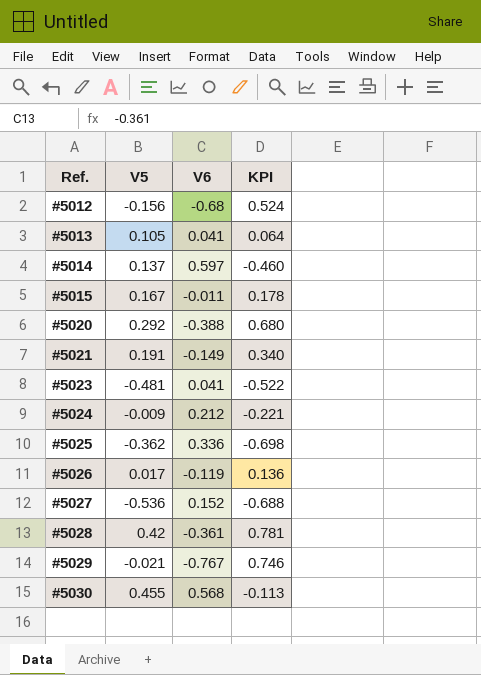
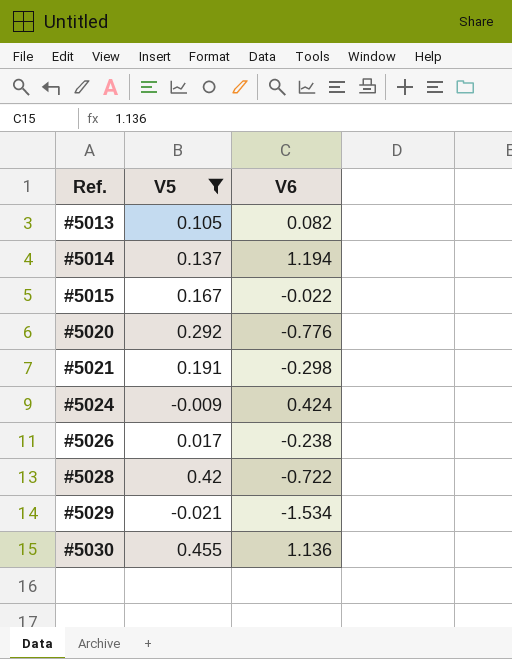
filter: none -> V5 >= -0.021
column KPI | formula: [V5] - [V6] -> none
#5013 | V6: 0.041 -> 0.082
#5014 | V6: 0.597 -> 1.194
#5015 | V6: -0.011 -> -0.022
#5020 | V6: -0.388 -> -0.776
#5021 | V6: -0.149 -> -0.298
#5024 | V6: 0.212 -> 0.424
#5026 | V6: -0.119 -> -0.238
#5028 | V6: -0.361 -> -0.722
#5029 | V6: -0.767 -> -1.534
#5030 | V6: 0.568 -> 1.136

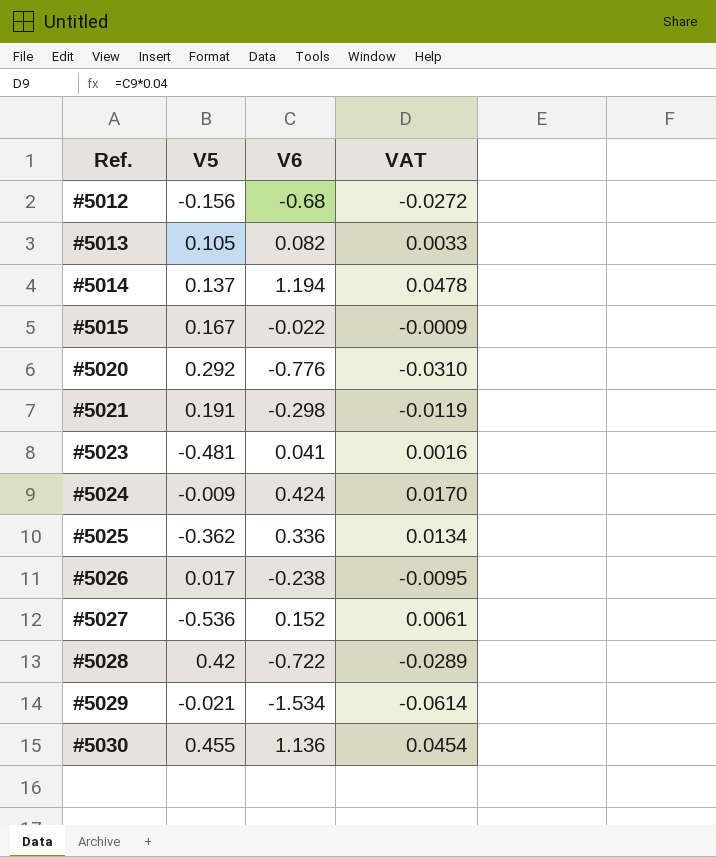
filter: V5 >= -0.021 -> none
column VAT | formula: none -> [V6] * 0.04

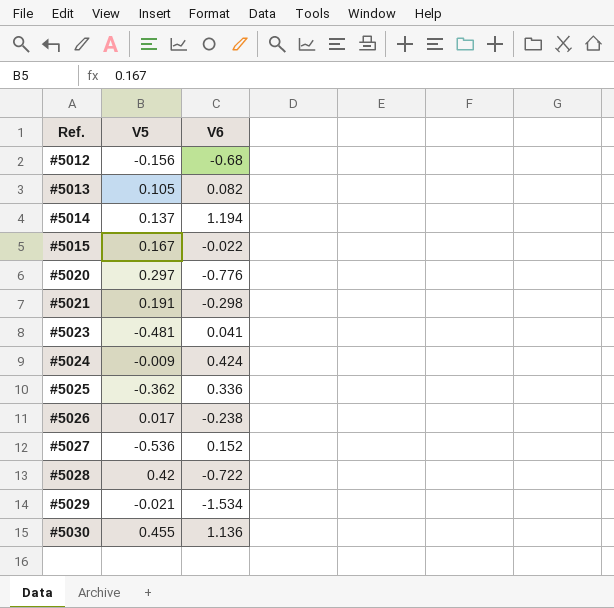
column VAT | formula: [V6] * 0.04 -> none
#5020 | V5: 0.292 -> 0.297

